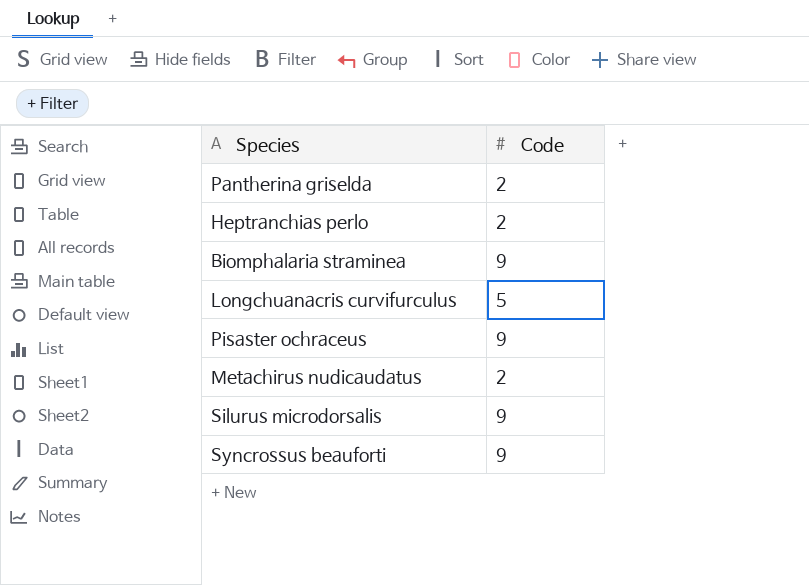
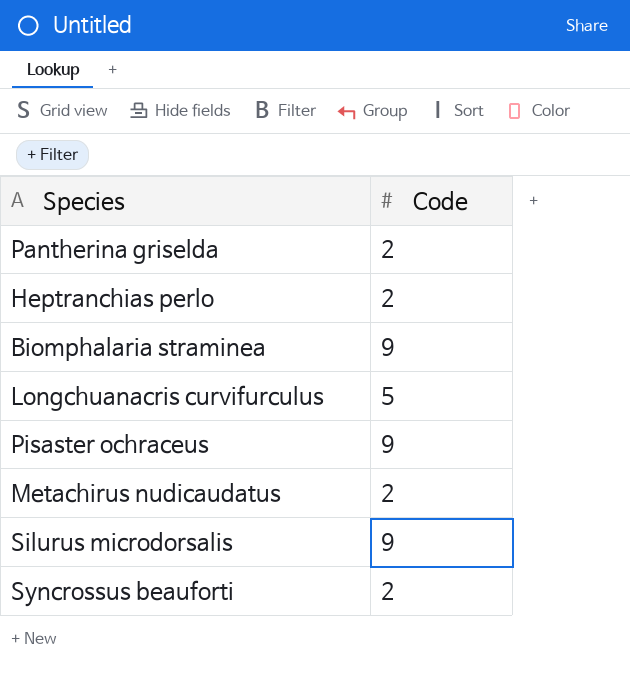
Syncrossus beauforti | Code: 9 -> 2

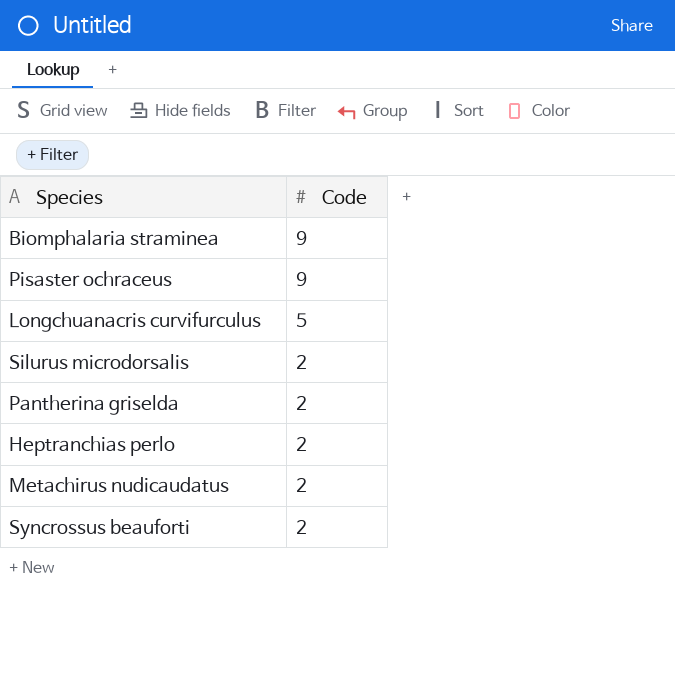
row order: none -> Code descending
Silurus microdorsalis | Code: 9 -> 2

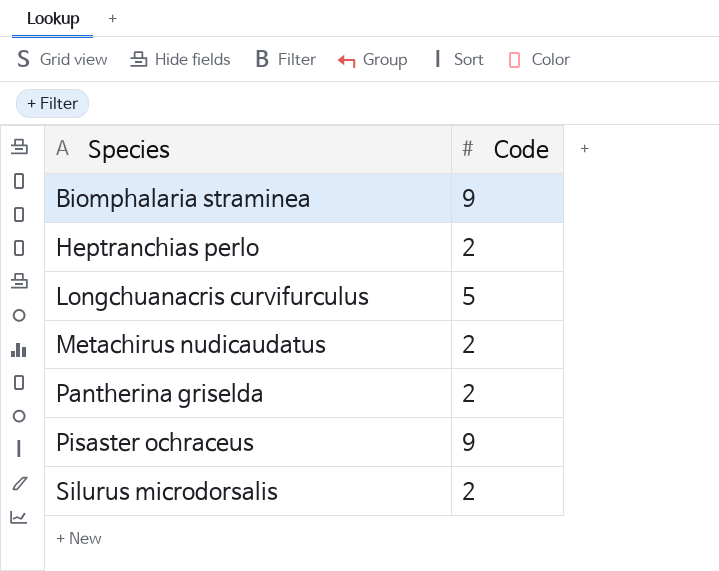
row order: Code descending -> Species ascending
row Syncrossus beauforti: 2 -> none

